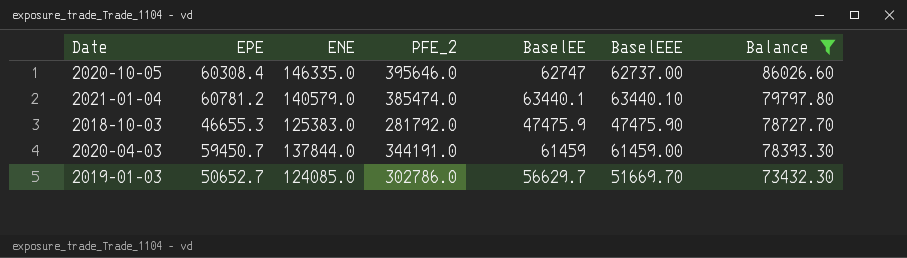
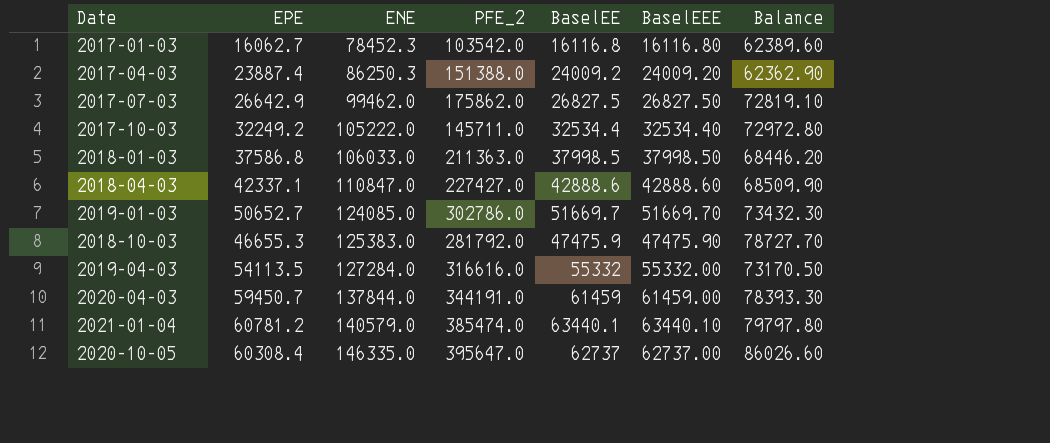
filter: Balance >= 73432.30 -> none
row order: Balance descending -> ENE ascending
2019-01-03 | BaselEE: 56629.7 -> 51669.7
2020-10-05 | PFE_2: 395646.0 -> 395647.0
2020-10-05 | BaselEE: 62747 -> 62737

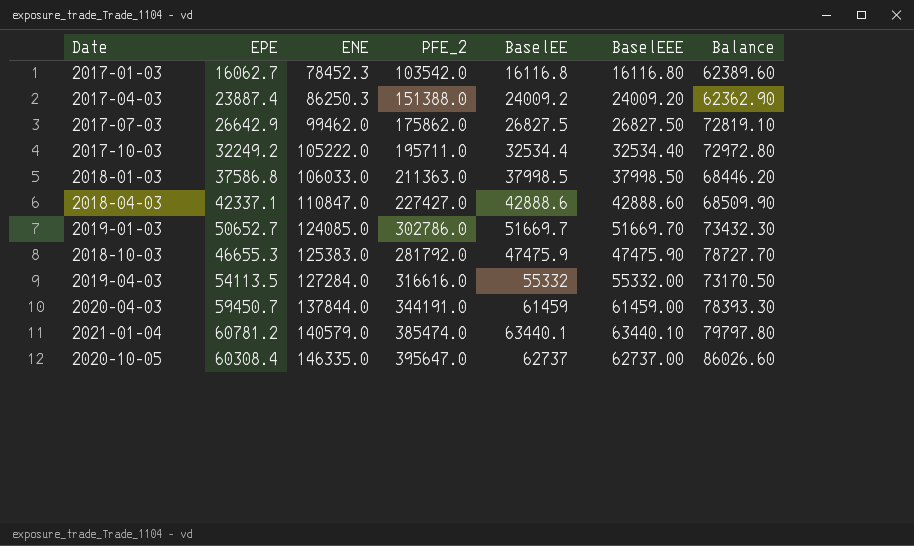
2017-10-03 | PFE_2: 145711.0 -> 195711.0

